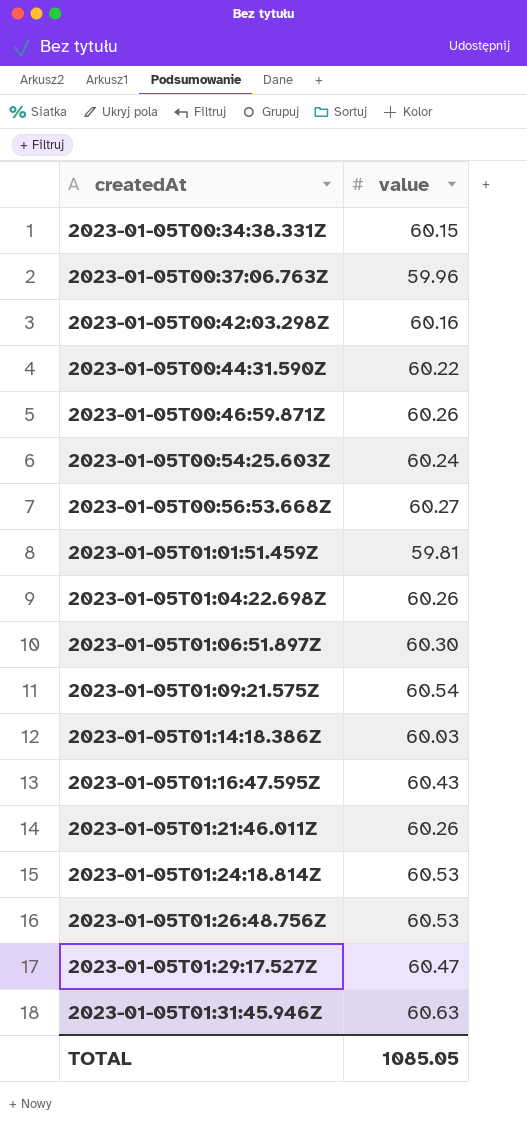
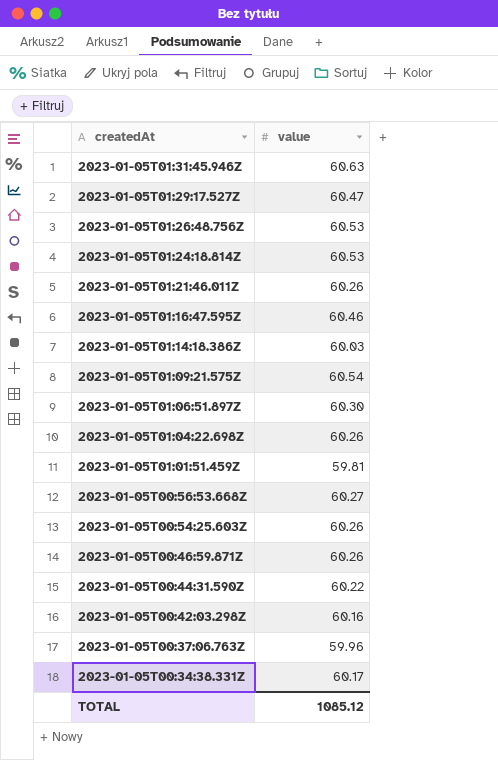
row order: createdAt ascending -> createdAt descending
2023-01-05T01:16:47.595Z | value: 60.43 -> 60.46
2023-01-05T00:54:25.603Z | value: 60.24 -> 60.26
2023-01-05T00:34:38.331Z | value: 60.15 -> 60.17
TOTAL | value: 1085.05 -> 1085.12

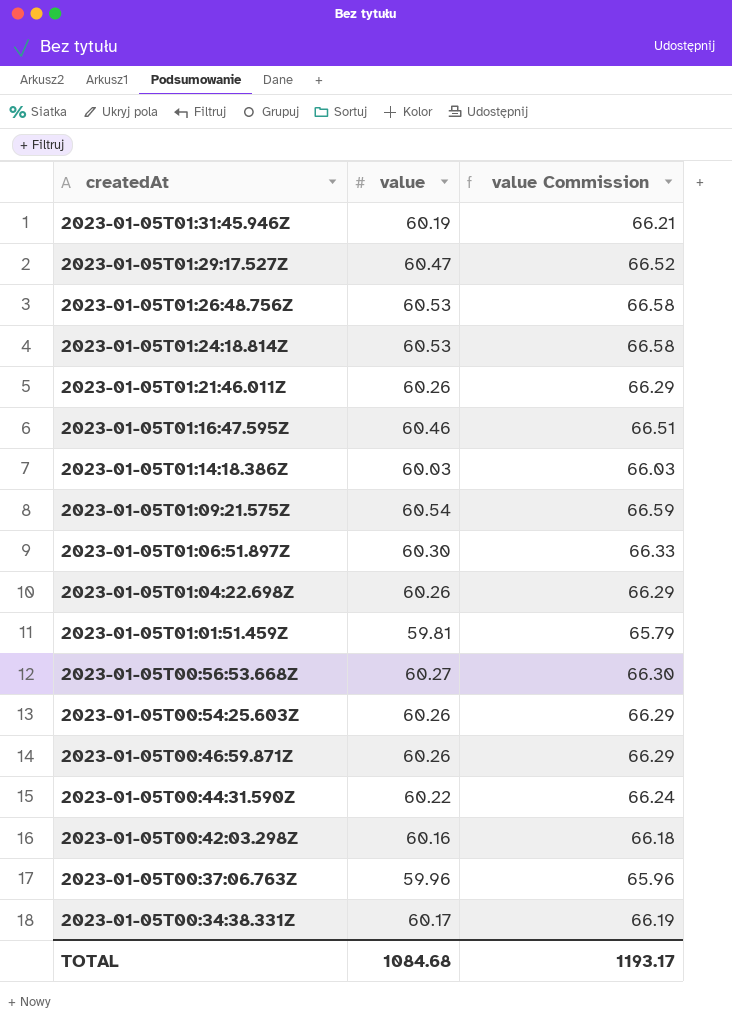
column value Commission | formula: none -> [value] * 1.1
2023-01-05T01:31:45.946Z | value: 60.63 -> 60.19
TOTAL | value: 1085.12 -> 1084.68

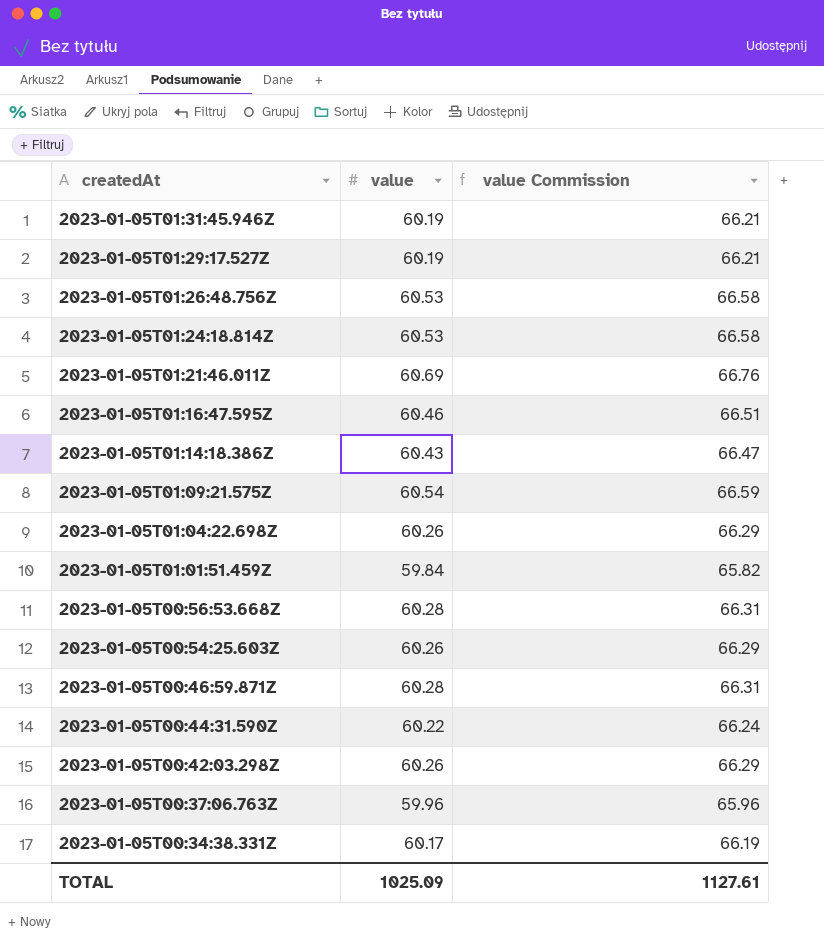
row 2023-01-05T01:06:51.897Z: 60.30 | 66.33 -> none
2023-01-05T01:29:17.527Z | value: 60.47 -> 60.19
2023-01-05T01:29:17.527Z | value Commission: 66.52 -> 66.21
2023-01-05T01:21:46.011Z | value: 60.26 -> 60.69
2023-01-05T01:21:46.011Z | value Commission: 66.29 -> 66.76
2023-01-05T01:14:18.386Z | value: 60.03 -> 60.43
2023-01-05T01:14:18.386Z | value Commission: 66.03 -> 66.47
2023-01-05T01:01:51.459Z | value: 59.81 -> 59.84
2023-01-05T01:01:51.459Z | value Commission: 65.79 -> 65.82
2023-01-05T00:56:53.668Z | value: 60.27 -> 60.28
2023-01-05T00:56:53.668Z | value Commission: 66.30 -> 66.31
2023-01-05T00:46:59.871Z | value: 60.26 -> 60.28
2023-01-05T00:46:59.871Z | value Commission: 66.29 -> 66.31
2023-01-05T00:42:03.298Z | value: 60.16 -> 60.26
2023-01-05T00:42:03.298Z | value Commission: 66.18 -> 66.29
TOTAL | value: 1084.68 -> 1025.09
TOTAL | value Commission: 1193.17 -> 1127.61

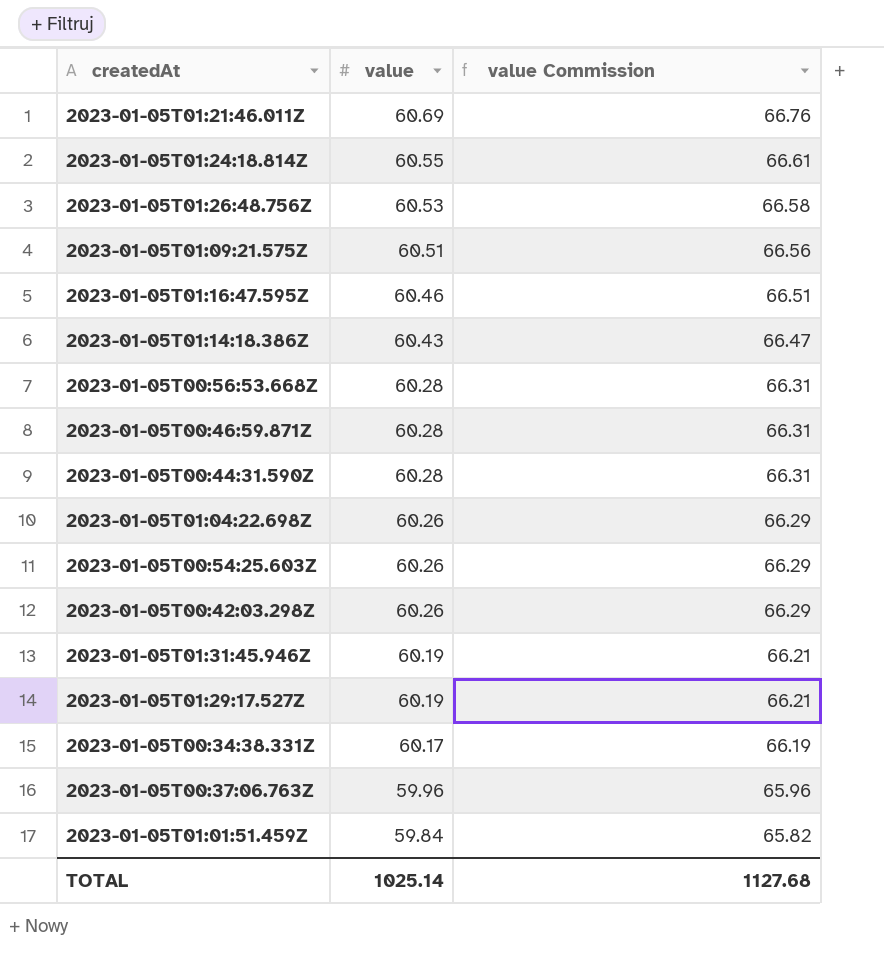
row order: createdAt descending -> value descending
2023-01-05T01:24:18.814Z | value: 60.53 -> 60.55
2023-01-05T01:24:18.814Z | value Commission: 66.58 -> 66.61
2023-01-05T01:09:21.575Z | value: 60.54 -> 60.51
2023-01-05T01:09:21.575Z | value Commission: 66.59 -> 66.56
2023-01-05T00:44:31.590Z | value: 60.22 -> 60.28
2023-01-05T00:44:31.590Z | value Commission: 66.24 -> 66.31
TOTAL | value: 1025.09 -> 1025.14
TOTAL | value Commission: 1127.61 -> 1127.68

